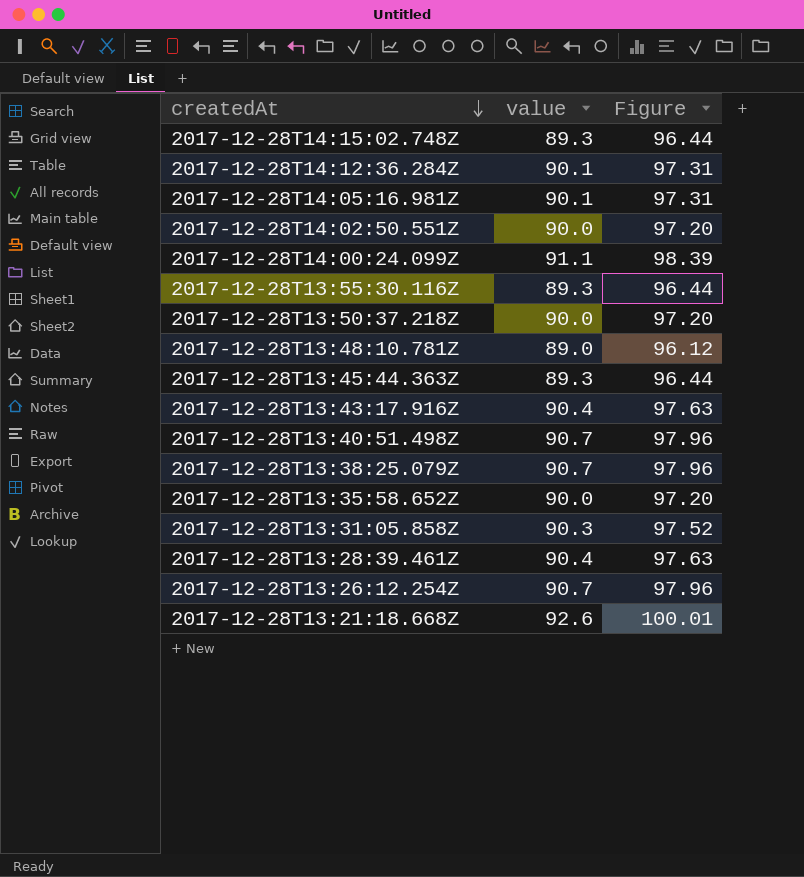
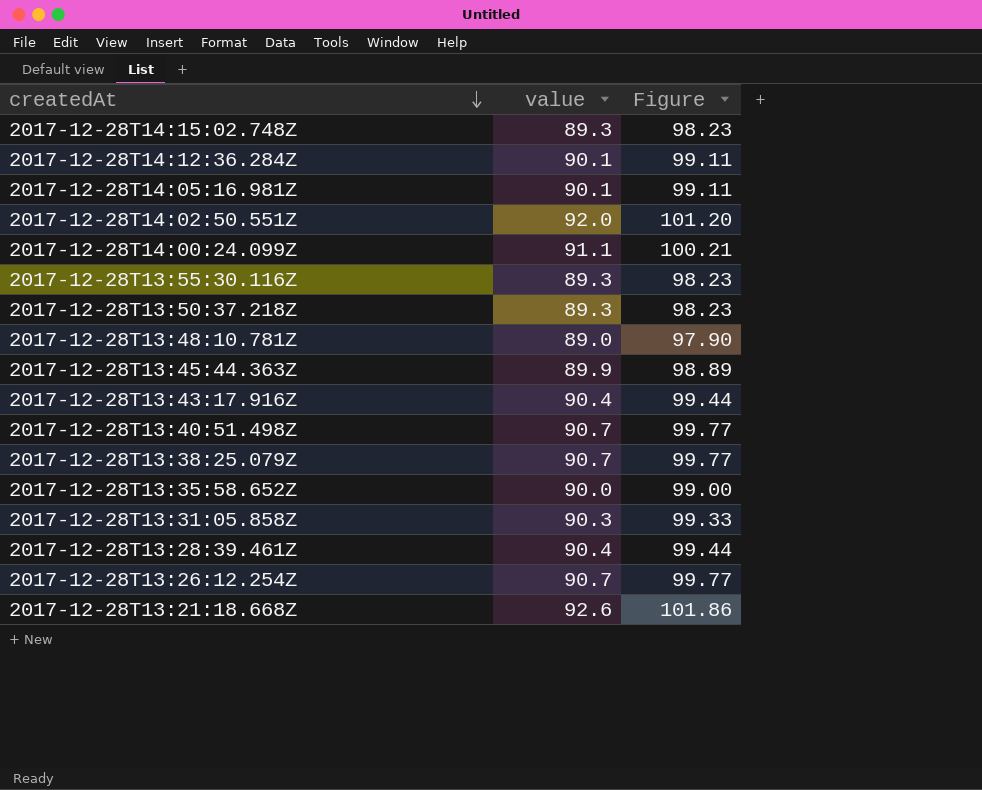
column Figure | formula: [value] * 1.08 -> [value] * 1.1
2017-12-28T14:02:50.551Z | value: 90.0 -> 92.0
2017-12-28T13:50:37.218Z | value: 90.0 -> 89.3
2017-12-28T13:45:44.363Z | value: 89.3 -> 89.9

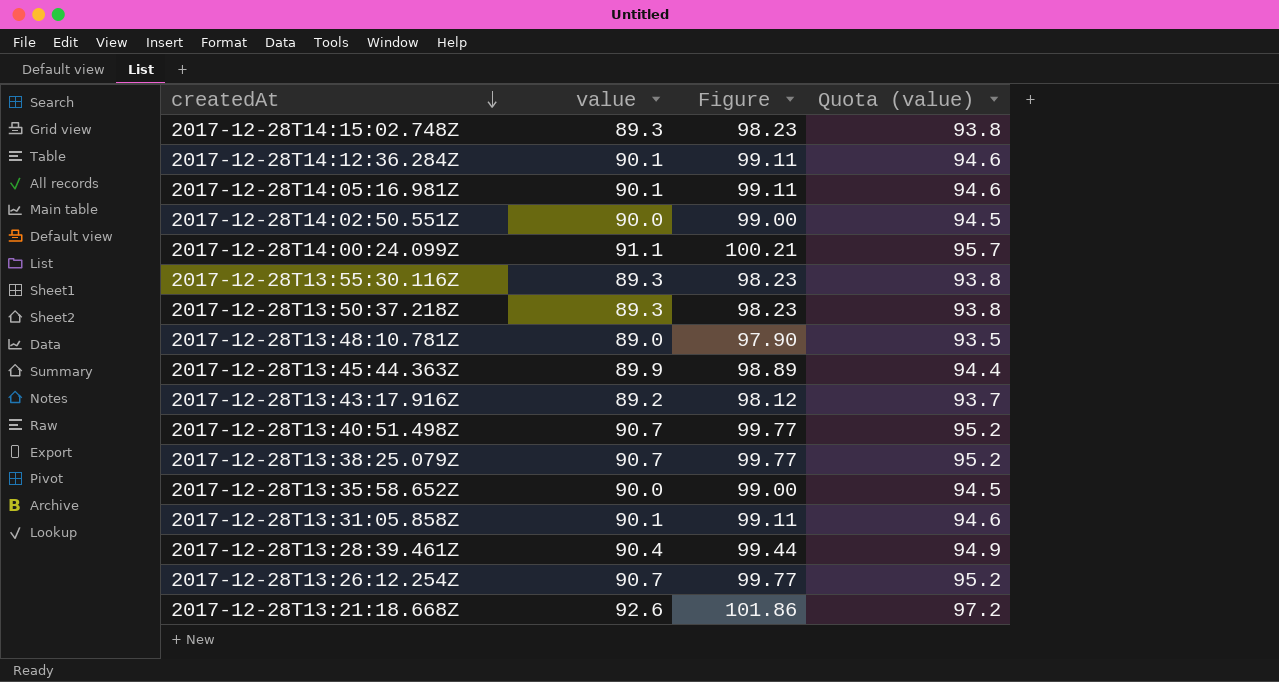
column Quota (value) | formula: none -> [value] * 1.05
2017-12-28T14:02:50.551Z | value: 92.0 -> 90.0
2017-12-28T14:02:50.551Z | Figure: 101.20 -> 99.00
2017-12-28T13:43:17.916Z | value: 90.4 -> 89.2
2017-12-28T13:43:17.916Z | Figure: 99.44 -> 98.12
2017-12-28T13:31:05.858Z | value: 90.3 -> 90.1
2017-12-28T13:31:05.858Z | Figure: 99.33 -> 99.11

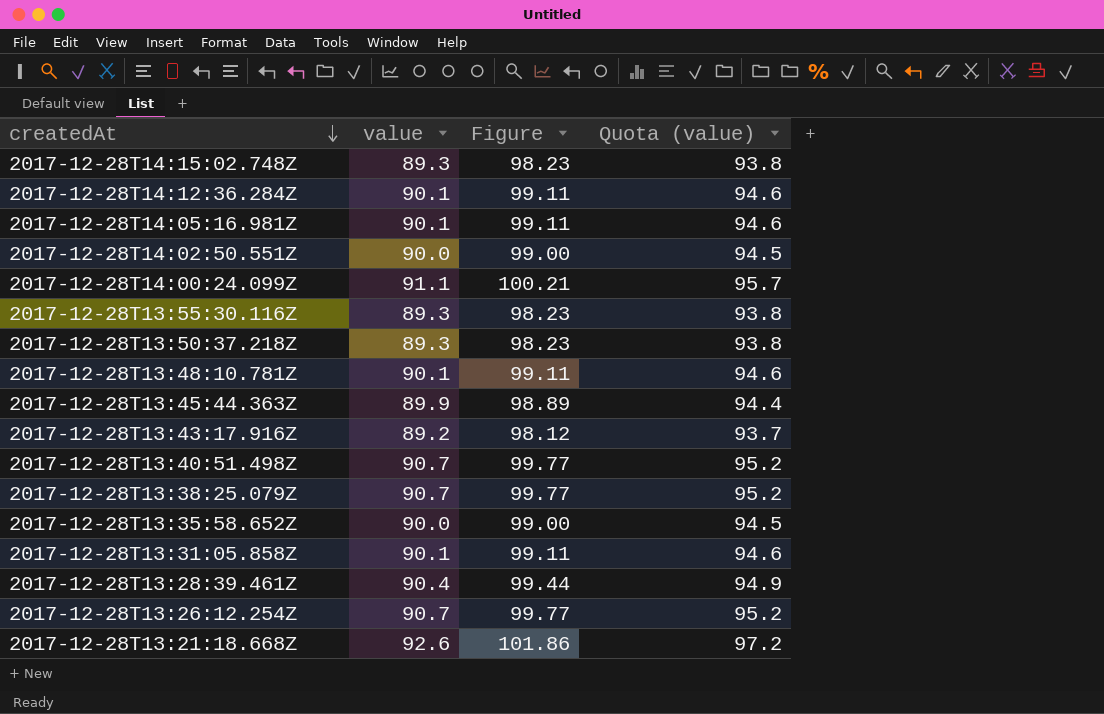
2017-12-28T13:48:10.781Z | value: 89.0 -> 90.1
2017-12-28T13:48:10.781Z | Figure: 97.90 -> 99.11
2017-12-28T13:48:10.781Z | Quota (value): 93.5 -> 94.6

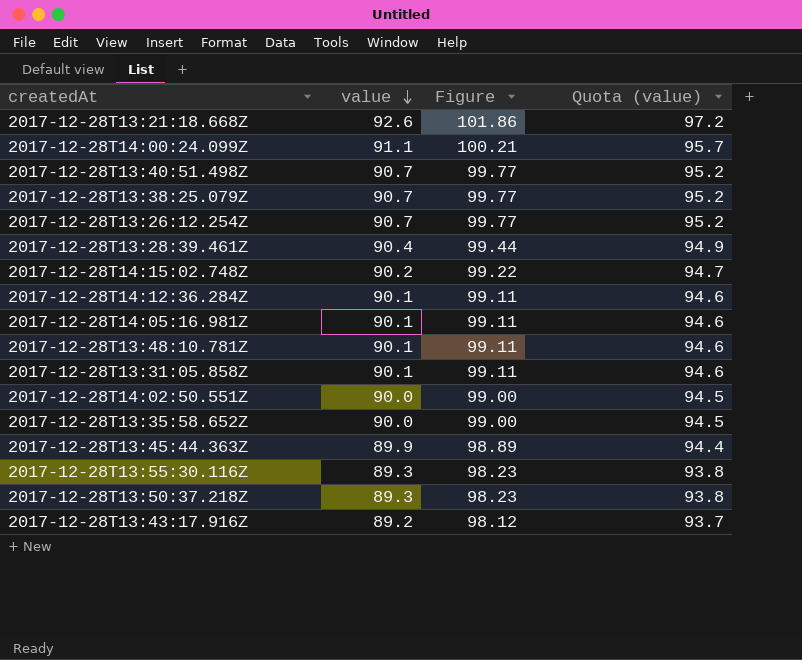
row order: createdAt descending -> value descending
2017-12-28T14:15:02.748Z | value: 89.3 -> 90.2
2017-12-28T14:15:02.748Z | Figure: 98.23 -> 99.22
2017-12-28T14:15:02.748Z | Quota (value): 93.8 -> 94.7

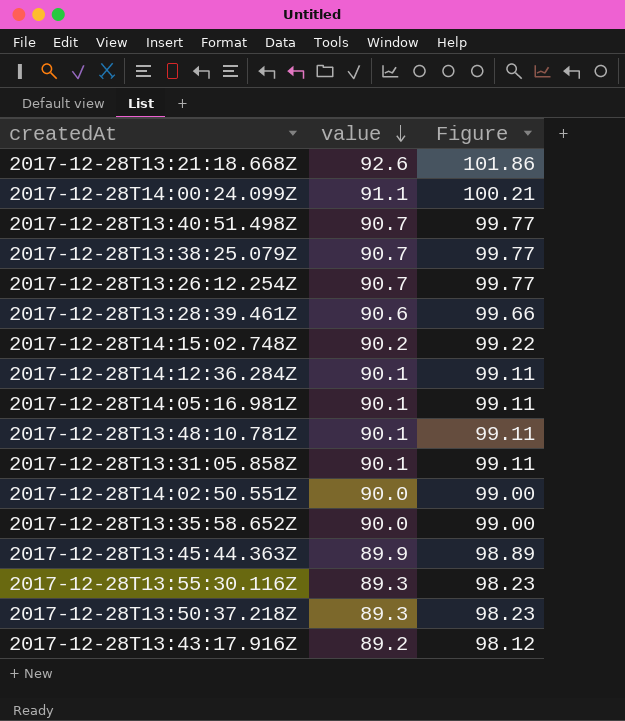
column Quota (value) | formula: [value] * 1.05 -> none
2017-12-28T13:28:39.461Z | value: 90.4 -> 90.6
2017-12-28T13:28:39.461Z | Figure: 99.44 -> 99.66

